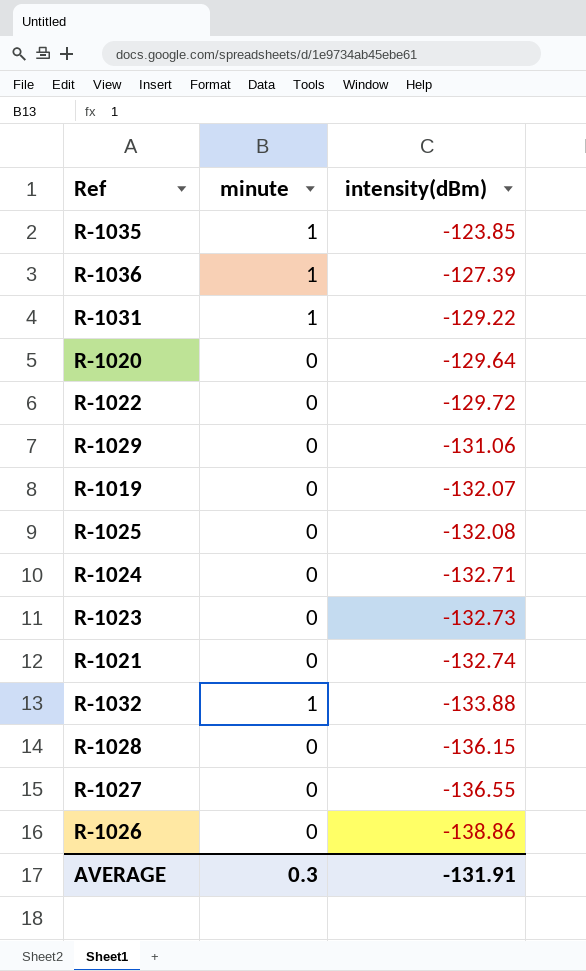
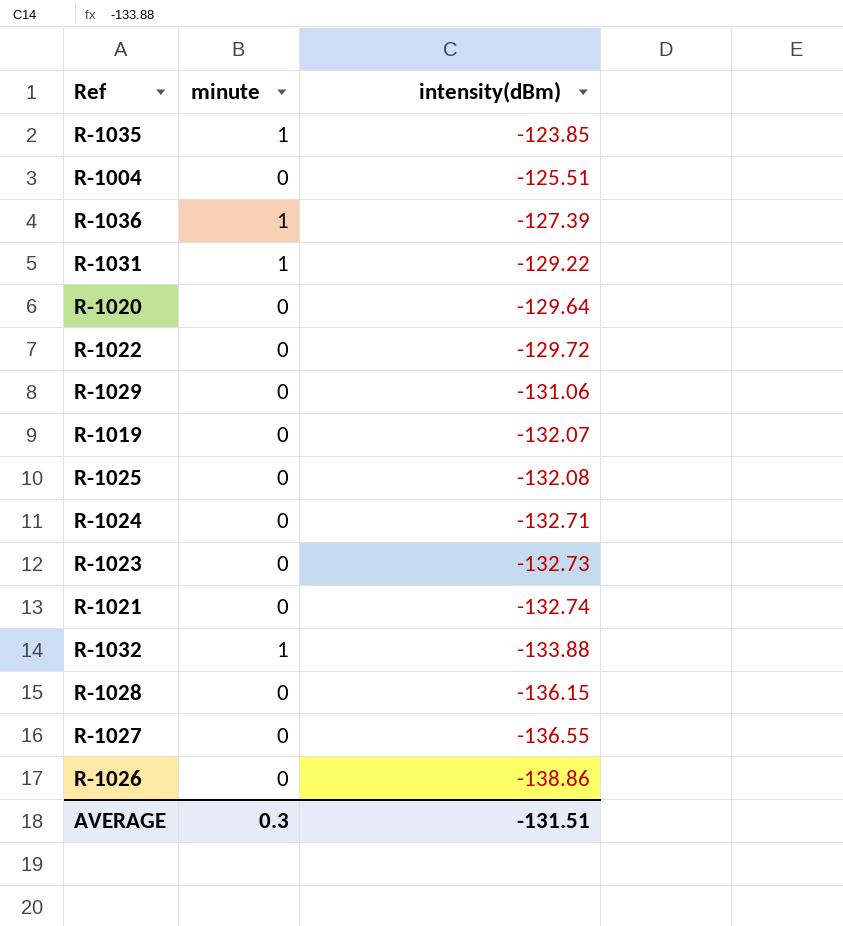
row R-1004: none -> 0 | -125.51
AVERAGE | intensity(dBm): -131.91 -> -131.51

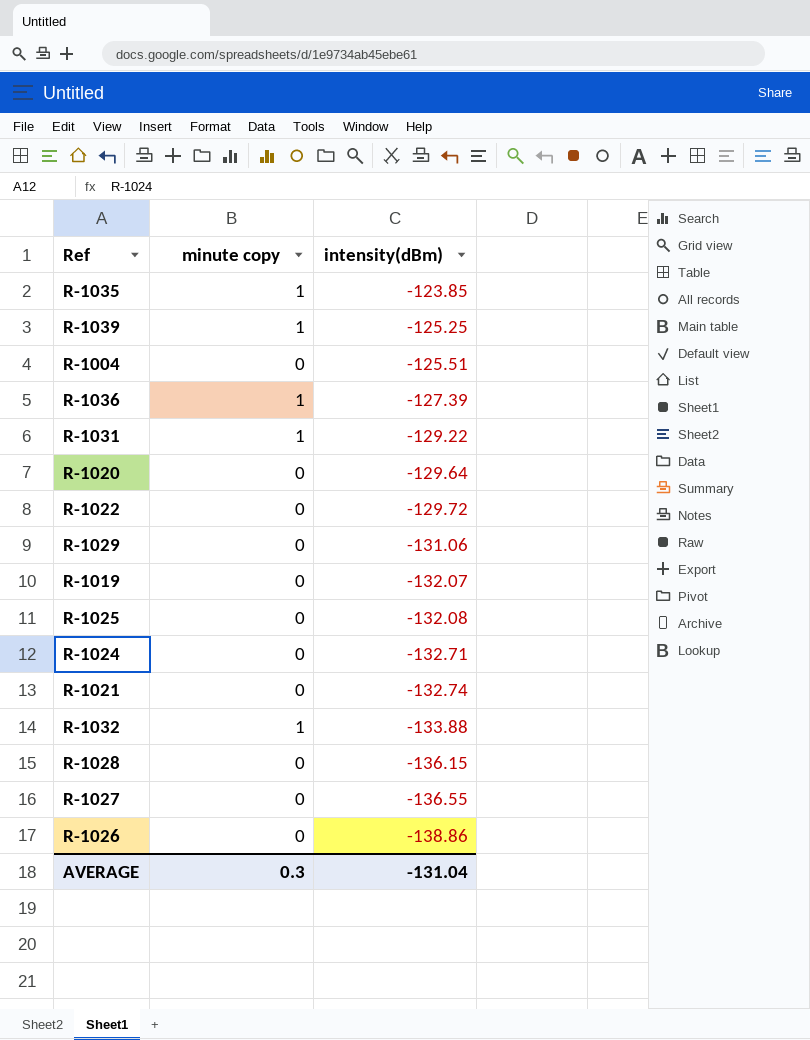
column name: minute -> minute copy
row R-1023: 0 | -132.73 -> none
row R-1039: none -> 1 | -125.25
AVERAGE | intensity(dBm): -131.51 -> -131.04

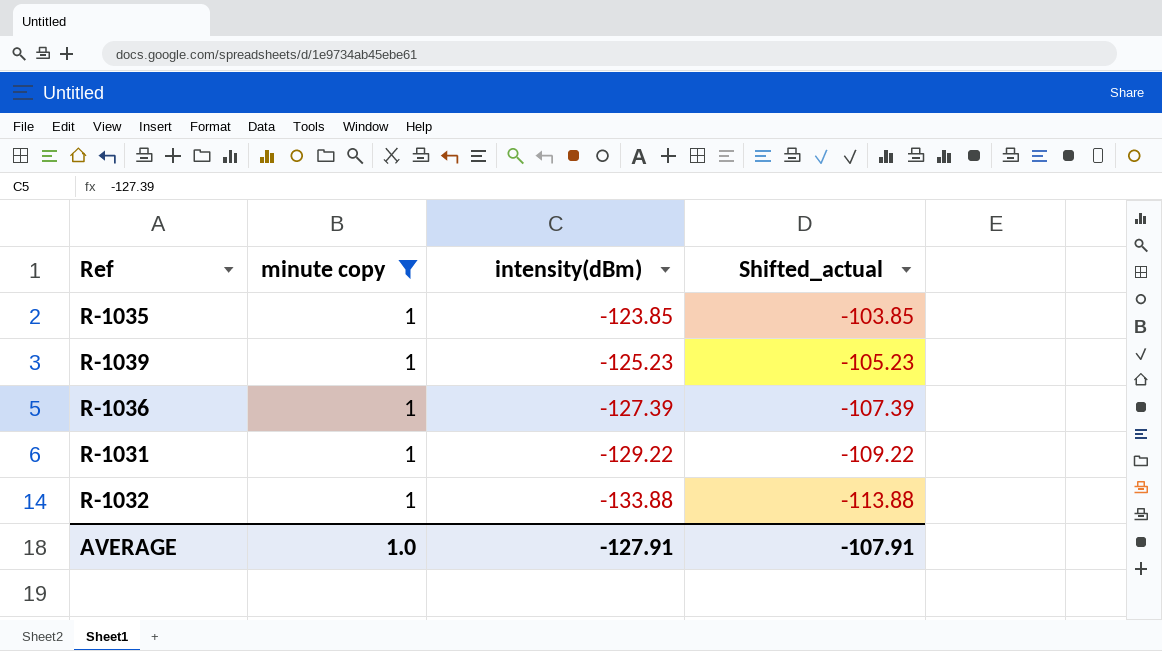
filter: none -> minute copy = 1
column Shifted_actual | formula: none -> [intensity(dBm)] + 20
R-1039 | intensity(dBm): -125.25 -> -125.23
AVERAGE | minute copy: 0.3 -> 1.0
AVERAGE | intensity(dBm): -131.04 -> -127.91

